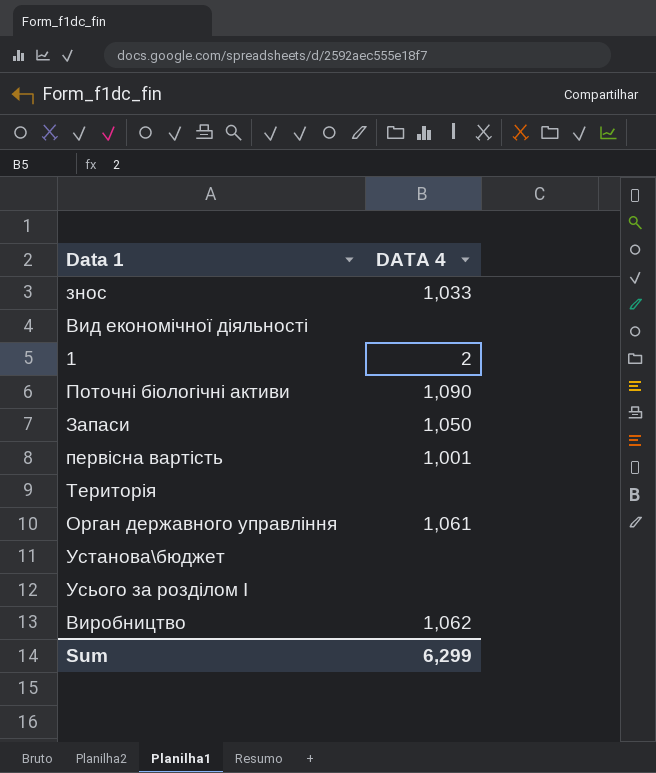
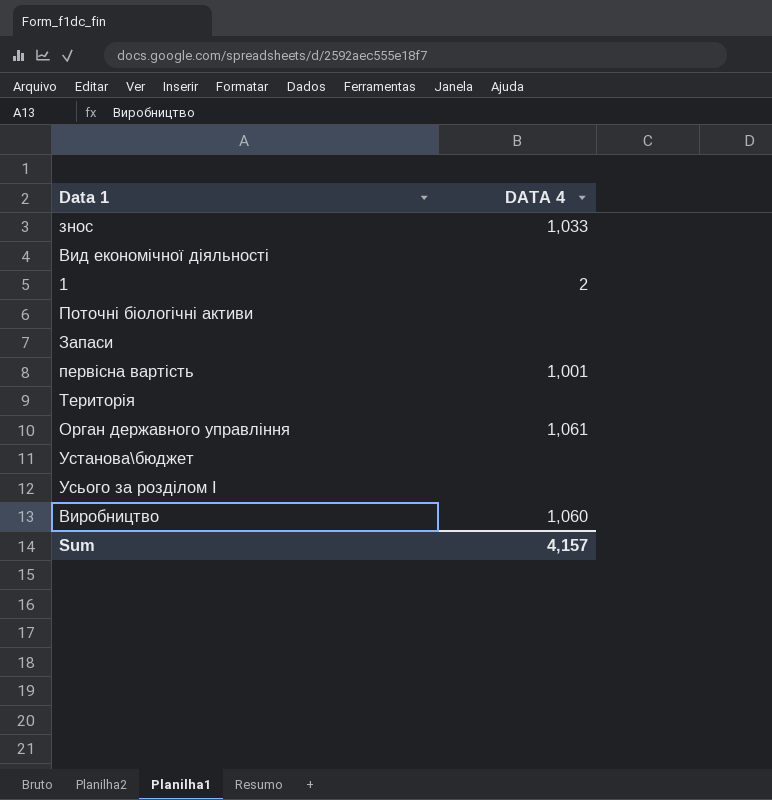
Поточні біологічні активи | DATA 4: 1,090 -> none
Запаси | DATA 4: 1,050 -> none
Виробництво | DATA 4: 1,062 -> 1,060
Sum | DATA 4: 6,299 -> 4,157

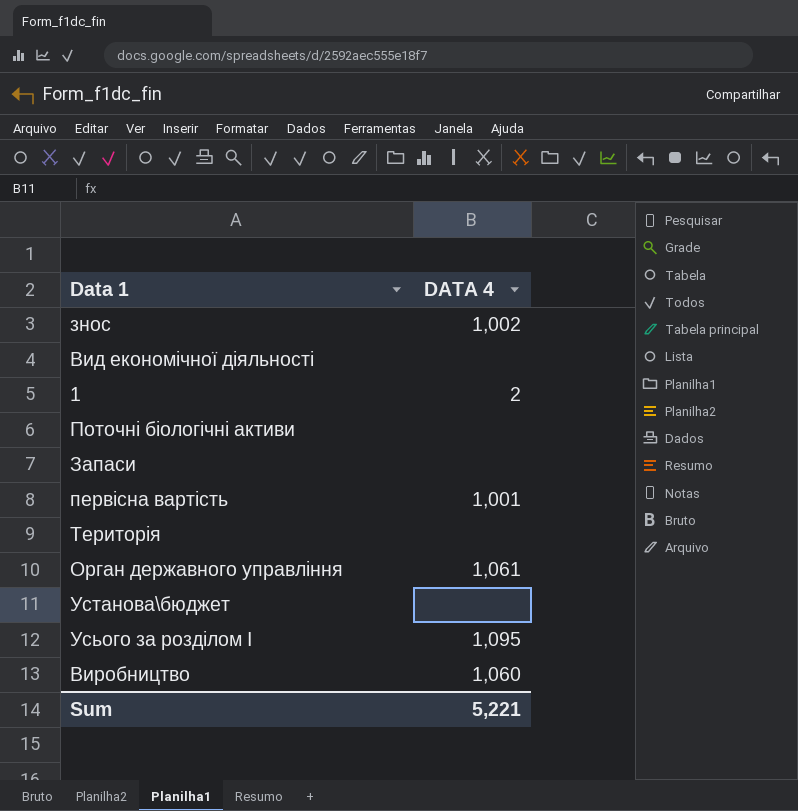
знос | DATA 4: 1,033 -> 1,002
Усього за розділом І | DATA 4: none -> 1,095
Sum | DATA 4: 4,157 -> 5,221

